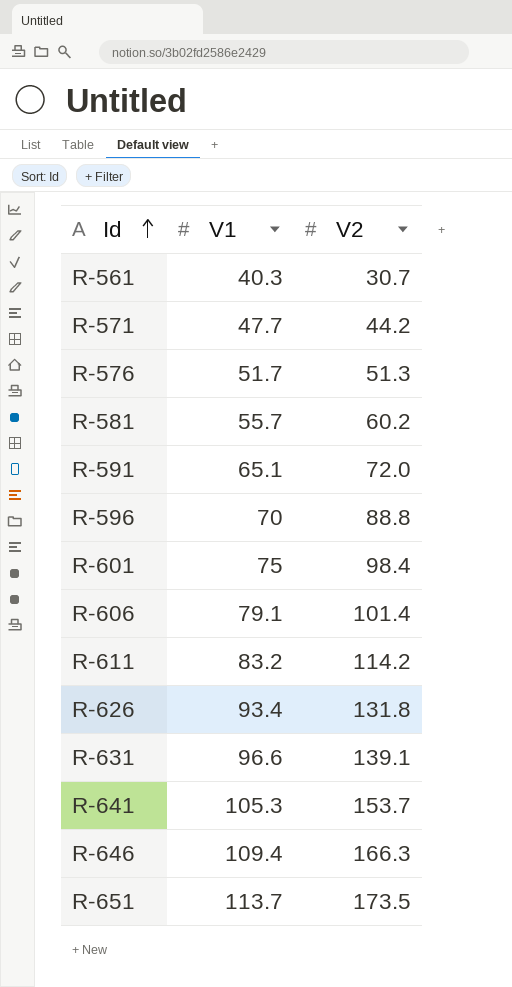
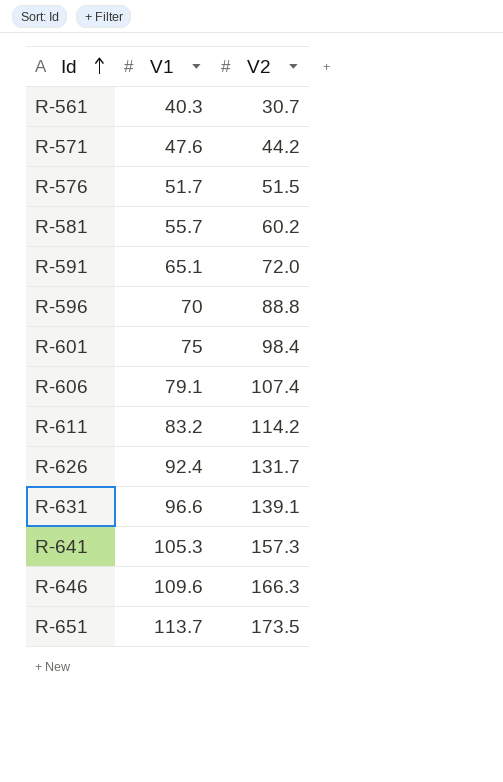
R-571 | V1: 47.7 -> 47.6
R-576 | V2: 51.3 -> 51.5
R-606 | V2: 101.4 -> 107.4
R-626 | V1: 93.4 -> 92.4
R-626 | V2: 131.8 -> 131.7
R-641 | V2: 153.7 -> 157.3
R-646 | V1: 109.4 -> 109.6

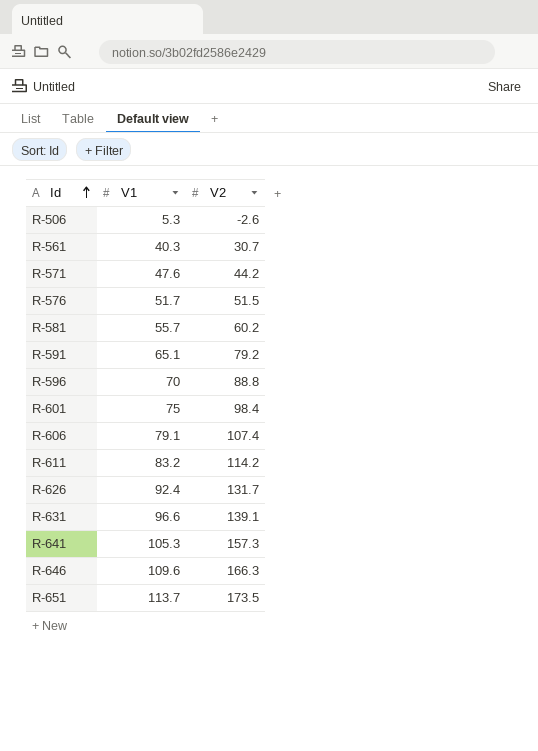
row R-506: none -> 5.3 | -2.6
R-591 | V2: 72.0 -> 79.2

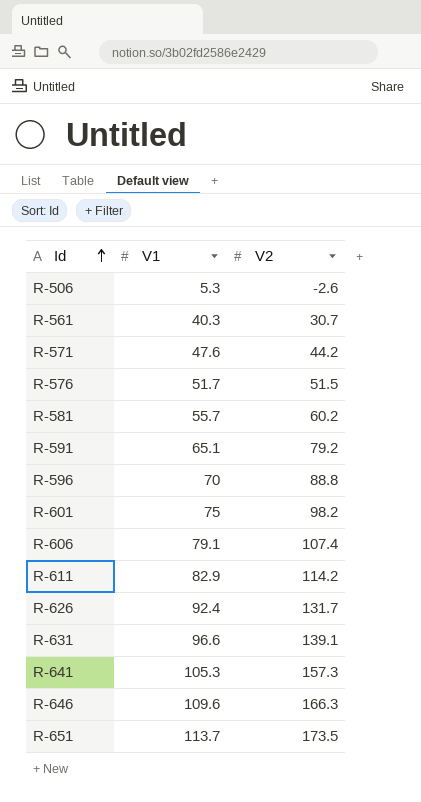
R-601 | V2: 98.4 -> 98.2
R-611 | V1: 83.2 -> 82.9

